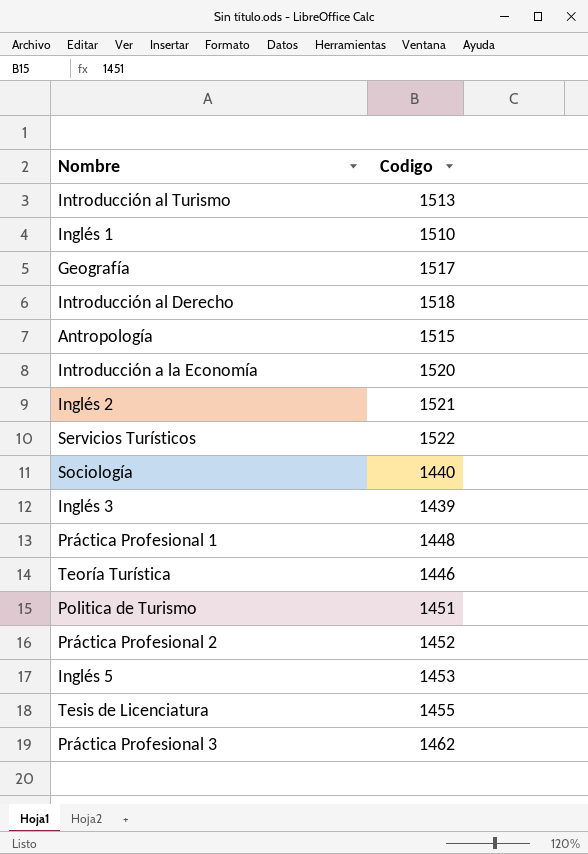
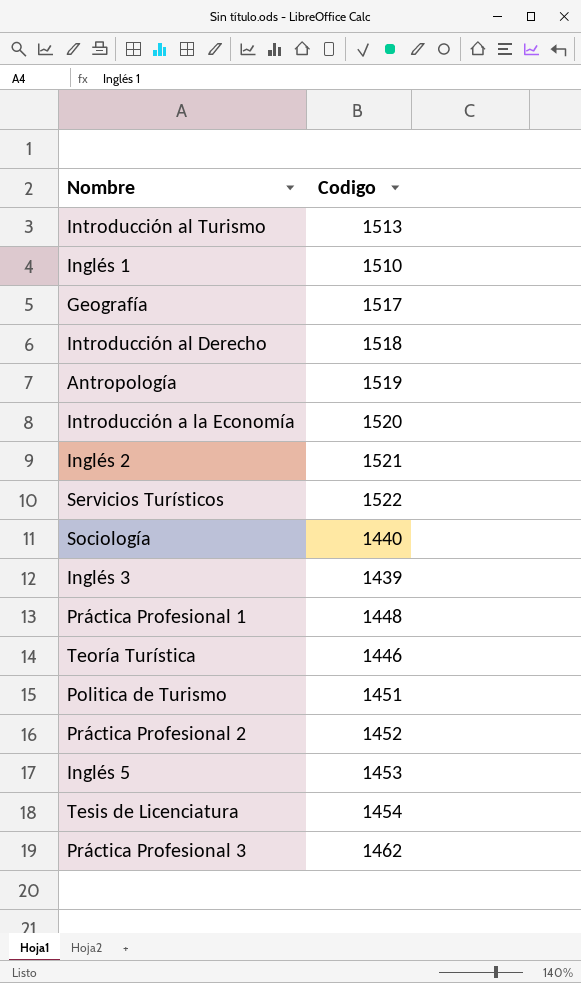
Antropología | Codigo: 1515 -> 1519
Tesis de Licenciatura | Codigo: 1455 -> 1454

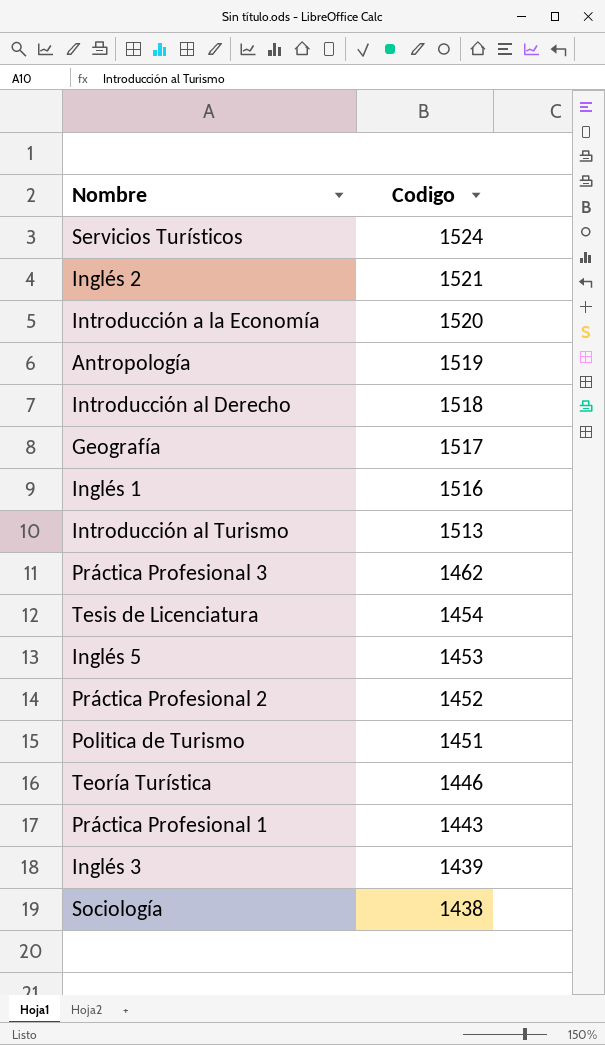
row order: none -> Codigo descending
Servicios Turísticos | Codigo: 1522 -> 1524
Inglés 1 | Codigo: 1510 -> 1516
Práctica Profesional 1 | Codigo: 1448 -> 1443
Sociología | Codigo: 1440 -> 1438

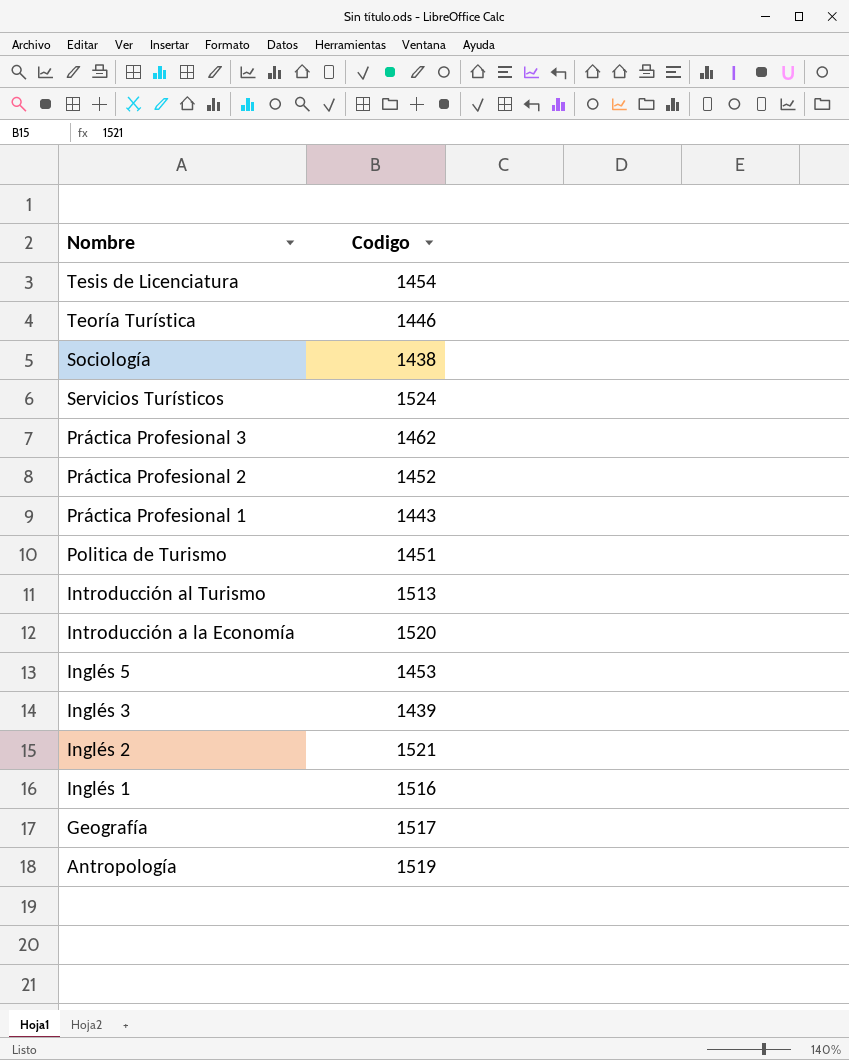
row order: Codigo descending -> Nombre descending
row Introducción al Derecho: 1518 -> none

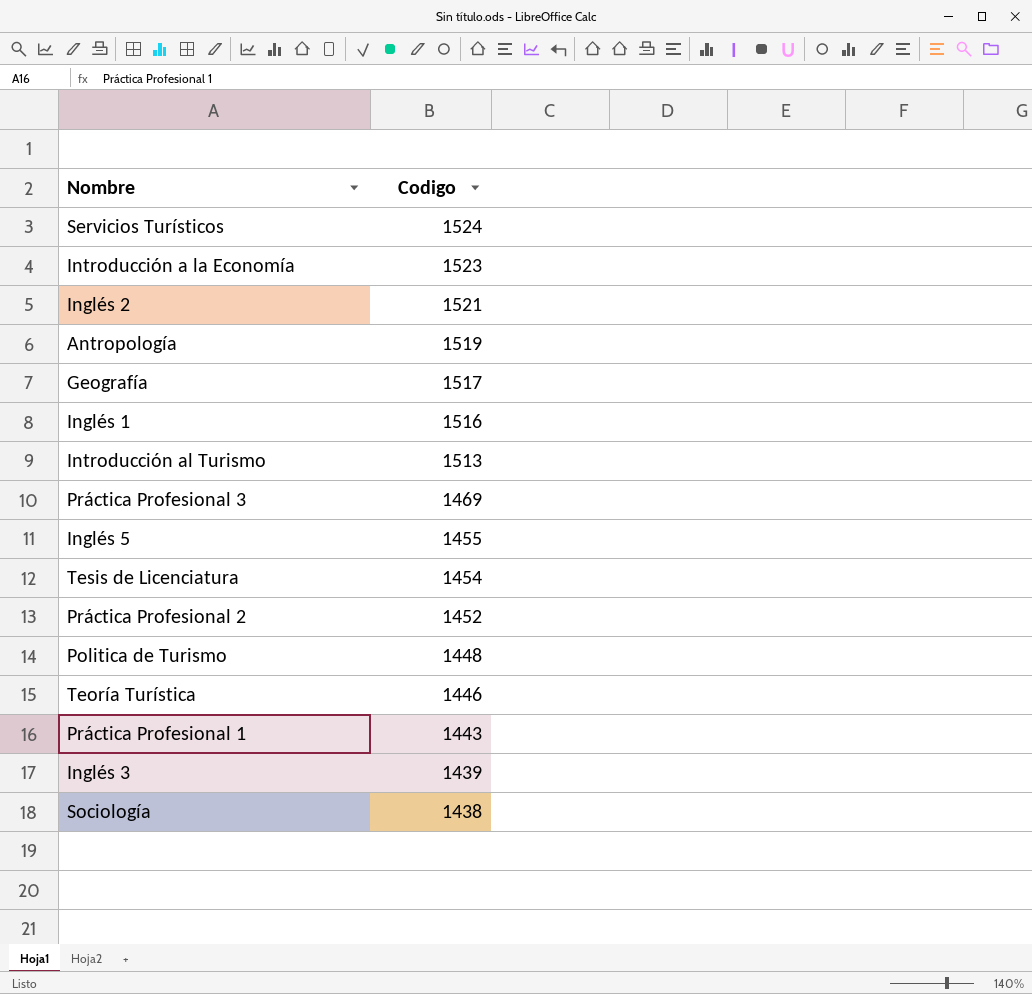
row order: Nombre descending -> Codigo descending
Introducción a la Economía | Codigo: 1520 -> 1523
Práctica Profesional 3 | Codigo: 1462 -> 1469
Inglés 5 | Codigo: 1453 -> 1455
Politica de Turismo | Codigo: 1451 -> 1448

